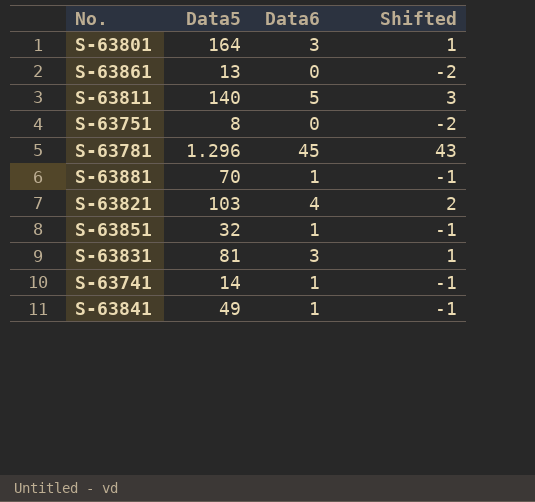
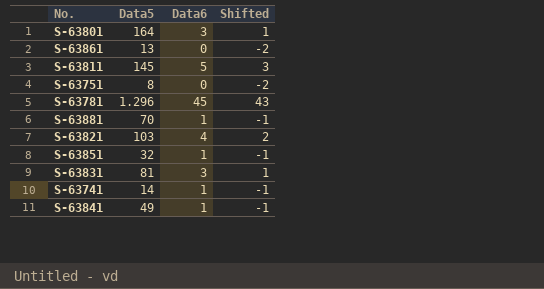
S-63811 | Data5: 140 -> 145

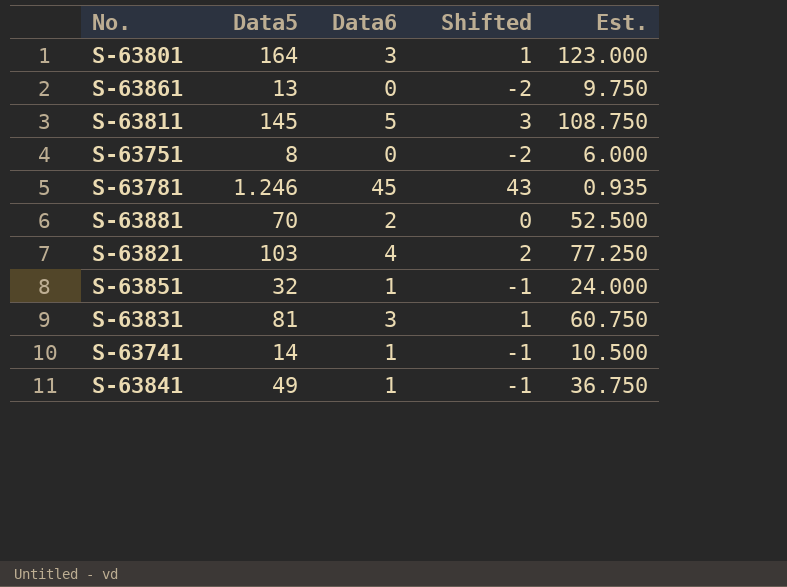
column Est. | formula: none -> [Data5] * 0.75
S-63781 | Data5: 1.296 -> 1.246
S-63881 | Data6: 1 -> 2
S-63881 | Shifted: -1 -> 0

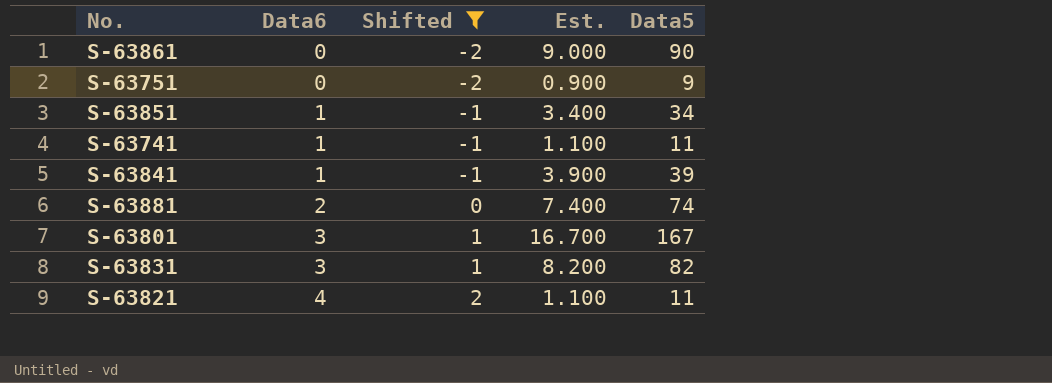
filter: none -> Shifted <= 2
row order: none -> Data6 ascending
column Est. | formula: [Data5] * 0.75 -> [Data5] * 0.1
column Data5 | position: 2 -> 5
S-63861 | Data5: 13 -> 90
S-63751 | Data5: 8 -> 9
S-63851 | Data5: 32 -> 34
S-63741 | Data5: 14 -> 11
S-63841 | Data5: 49 -> 39
S-63881 | Data5: 70 -> 74
S-63801 | Data5: 164 -> 167
S-63831 | Data5: 81 -> 82
S-63821 | Data5: 103 -> 11

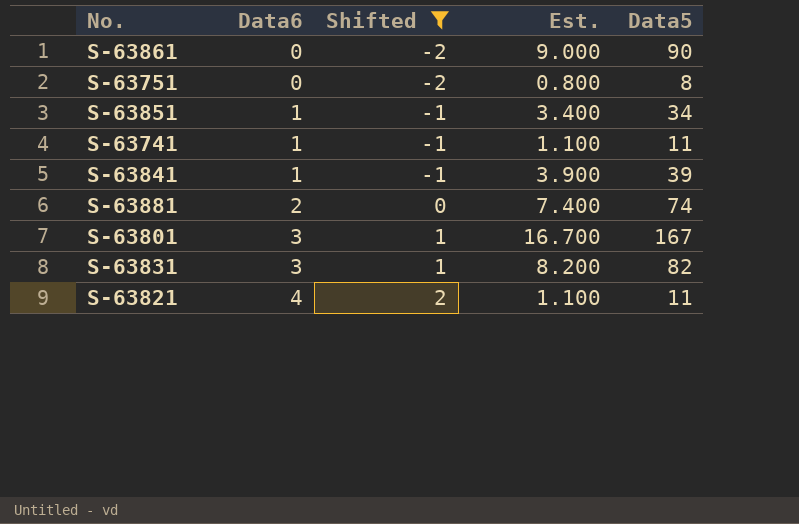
S-63751 | Est.: 0.900 -> 0.800
S-63751 | Data5: 9 -> 8

